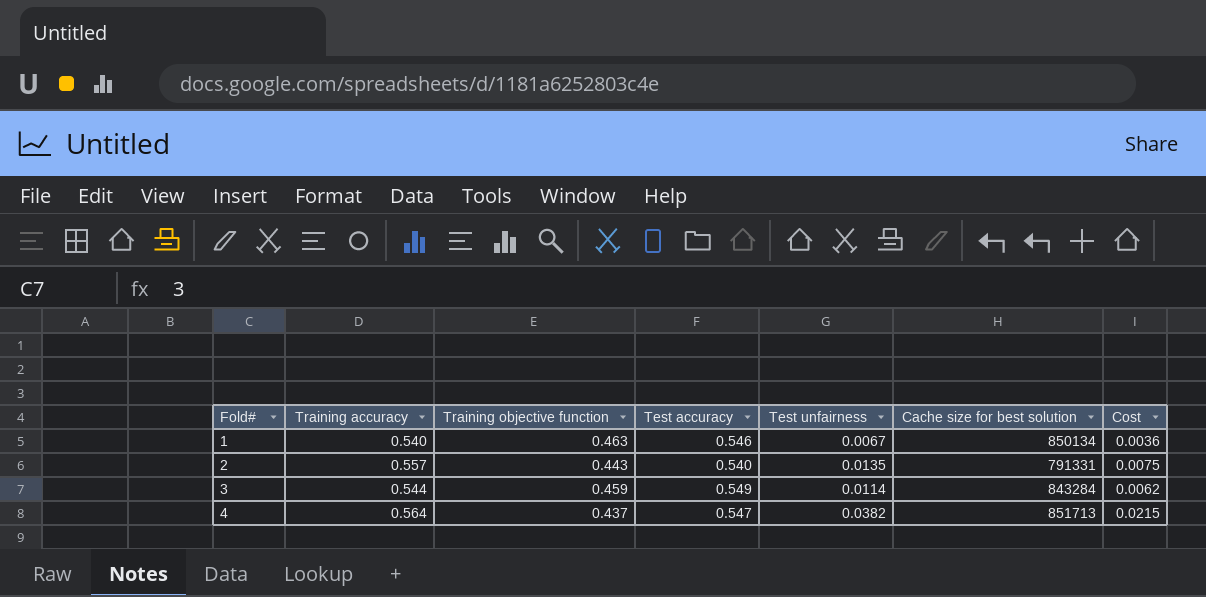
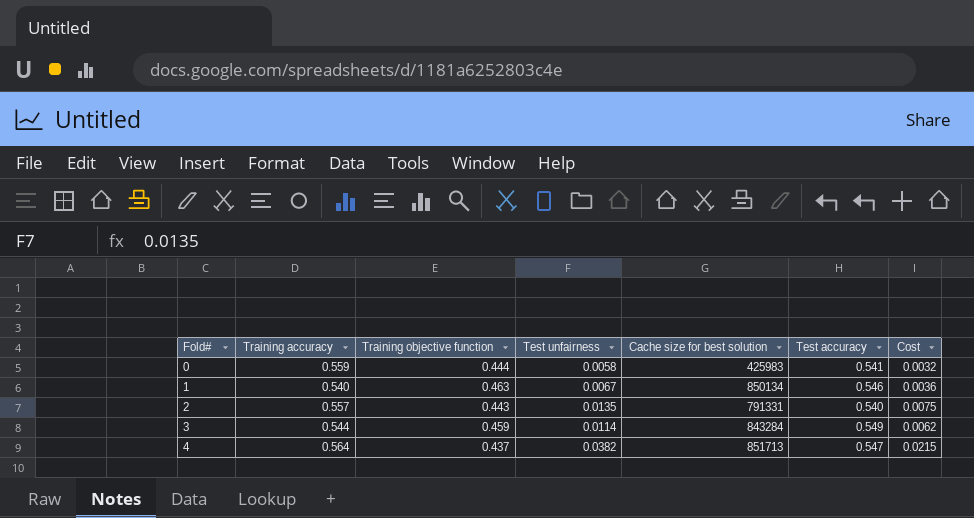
column Test accuracy | position: 4 -> 6
row 0: none -> 0.559 | 0.444 | 0.0058 | 425983 | 0.541 | 0.0032

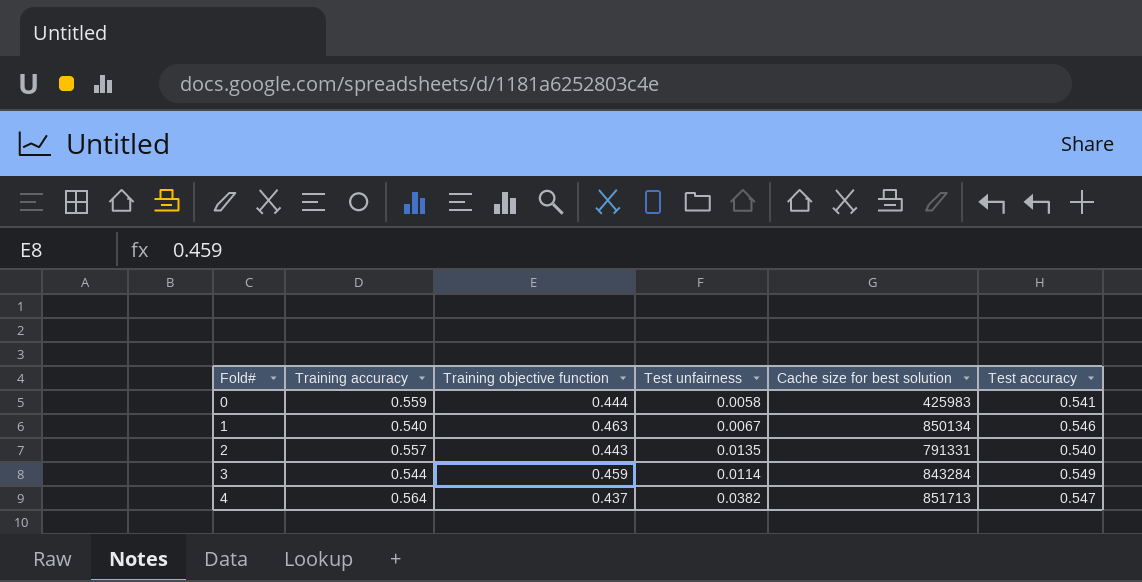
column Cost | formula: [Training accuracy] * [Test unfairness] -> none

